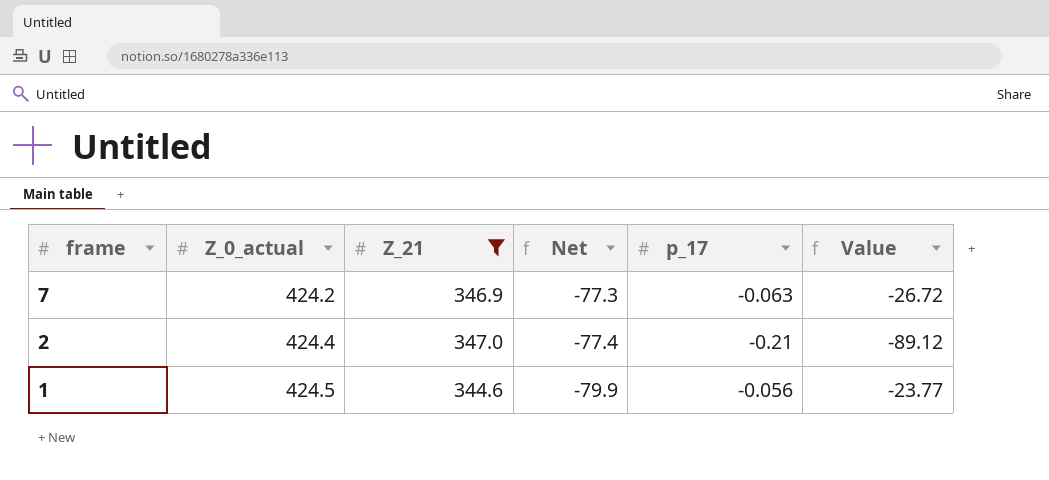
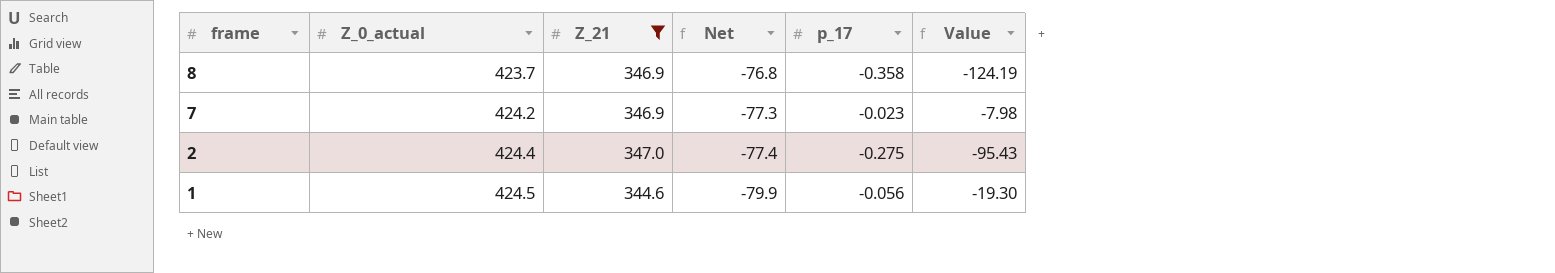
column Value | formula: [Z_0_actual] * [p_17] -> [Z_21] * [p_17]
row 8: none -> 423.7 | 346.9 | -76.8 | -0.358 | -124.19
7 | p_17: -0.063 -> -0.023
2 | p_17: -0.21 -> -0.275

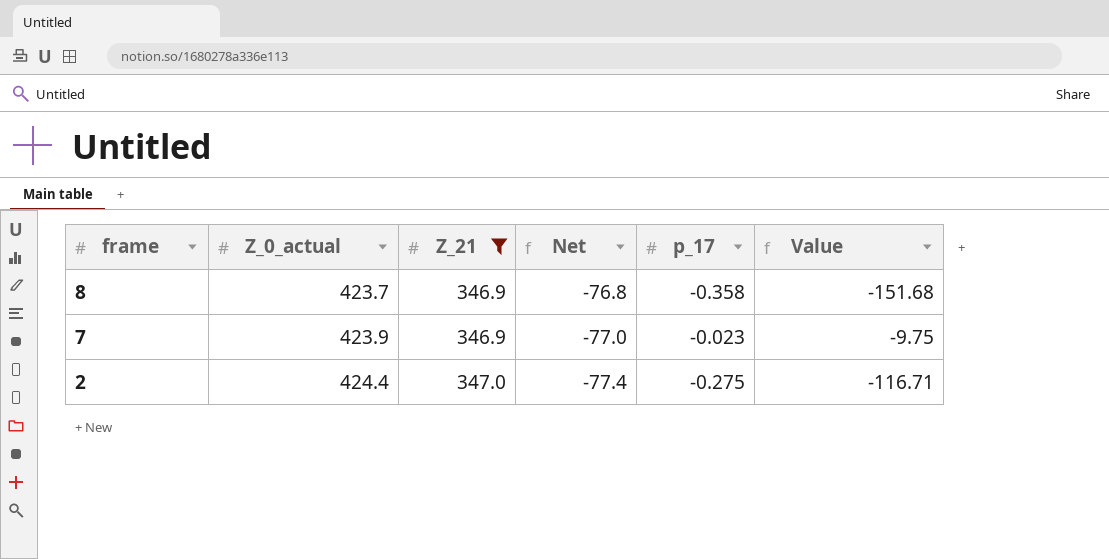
column Value | formula: [Z_21] * [p_17] -> [Z_0_actual] * [p_17]
row 1: 424.5 | 344.6 | -79.9 | -0.056 | -19.30 -> none
7 | Z_0_actual: 424.2 -> 423.9
7 | Net: -77.3 -> -77.0

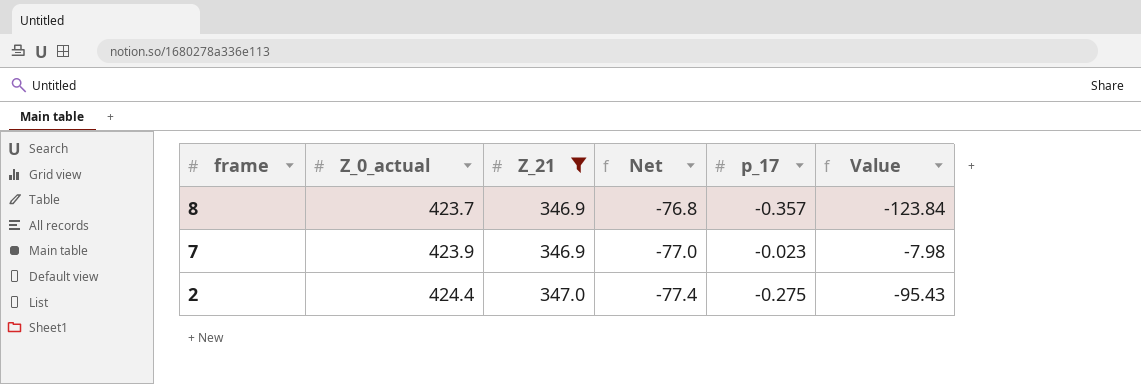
column Value | formula: [Z_0_actual] * [p_17] -> [Z_21] * [p_17]
8 | p_17: -0.358 -> -0.357

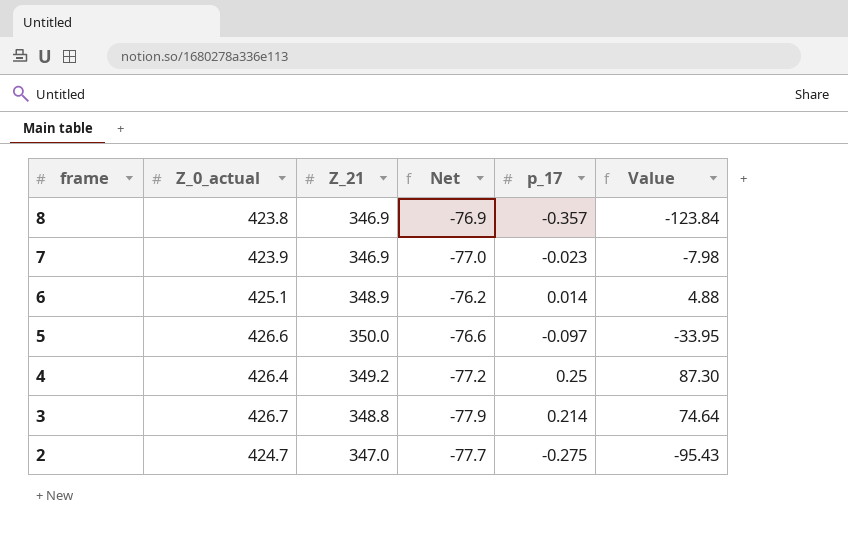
filter: Z_21 <= 347.0 -> none
8 | Z_0_actual: 423.7 -> 423.8
8 | Net: -76.8 -> -76.9
2 | Z_0_actual: 424.4 -> 424.7
2 | Net: -77.4 -> -77.7

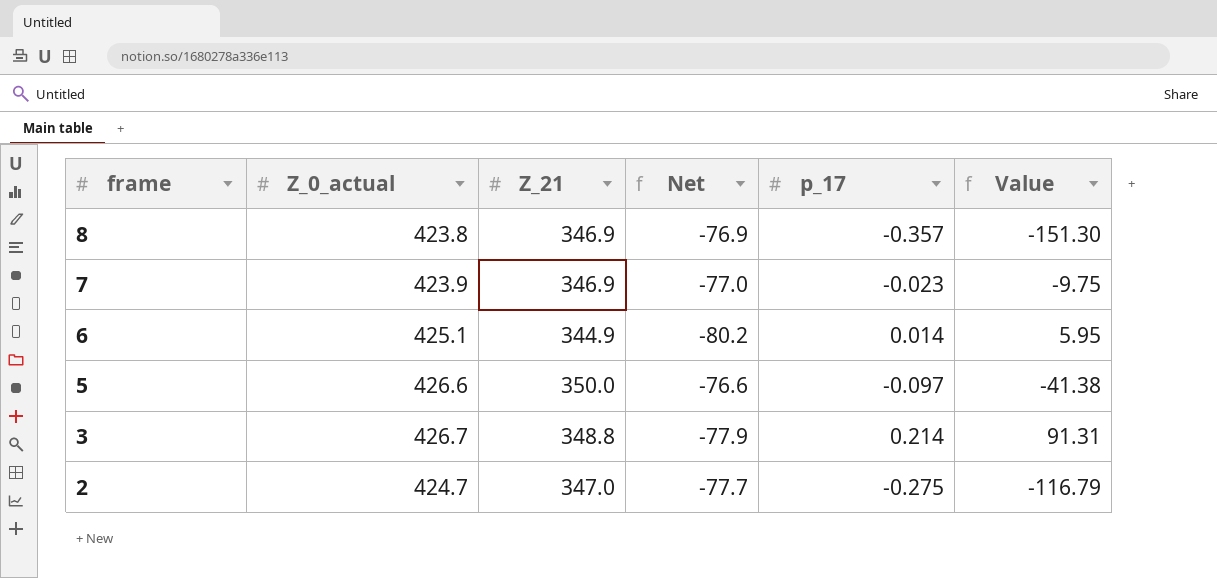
column Value | formula: [Z_21] * [p_17] -> [Z_0_actual] * [p_17]
row 4: 426.4 | 349.2 | -77.2 | 0.25 | 87.30 -> none
6 | Z_21: 348.9 -> 344.9
6 | Net: -76.2 -> -80.2

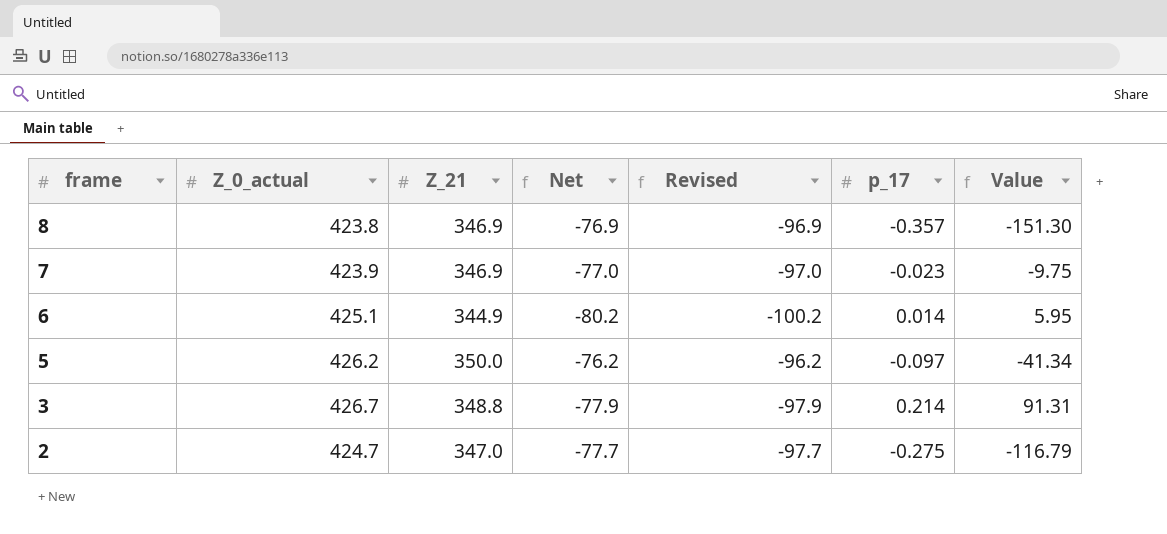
column Revised | formula: none -> [Net] - 20
5 | Z_0_actual: 426.6 -> 426.2
5 | Net: -76.6 -> -76.2
5 | Value: -41.38 -> -41.34

